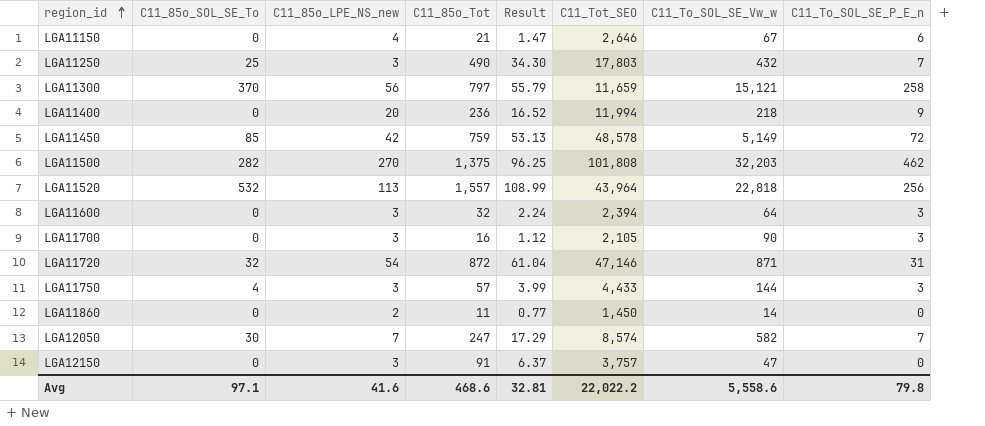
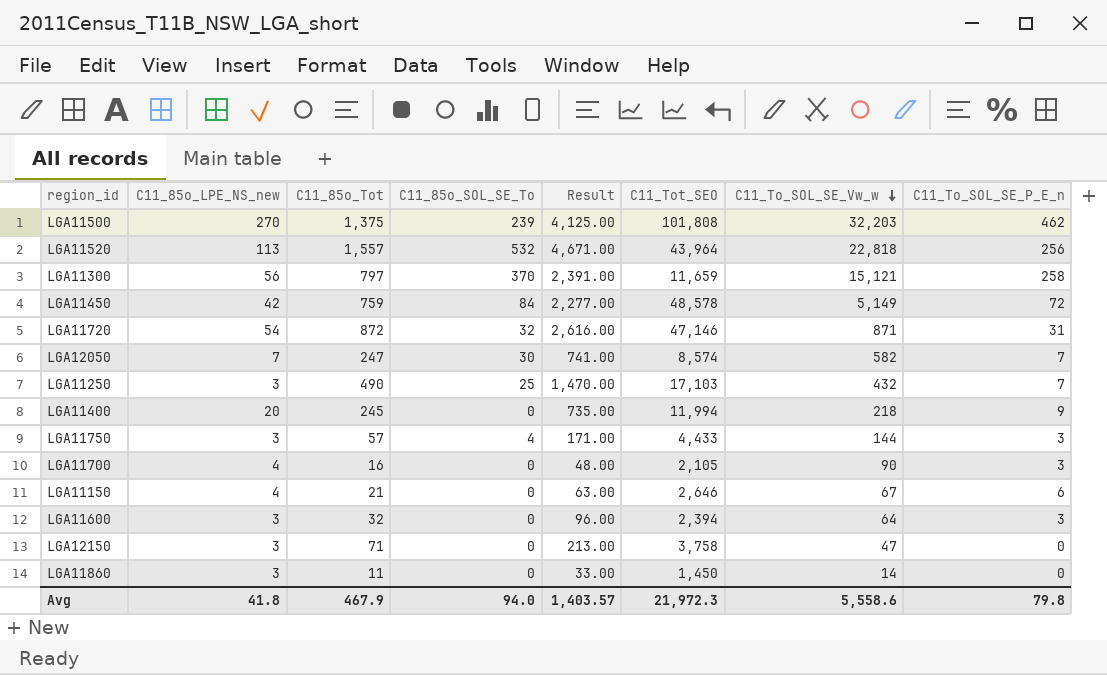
row order: region_id ascending -> C11_To_SOL_SE_Vw_w descending
column C11_85o_SOL_SE_To | position: 2 -> 4
column Result | formula: [C11_85o_Tot] * 0.07 -> [C11_85o_Tot] * 3
LGA11500 | C11_85o_SOL_SE_To: 282 -> 239
LGA11450 | C11_85o_SOL_SE_To: 85 -> 84
LGA11250 | C11_Tot_SEO: 17,803 -> 17,103
LGA11400 | C11_85o_Tot: 236 -> 245
LGA11700 | C11_85o_LPE_NS_new: 3 -> 4
LGA12150 | C11_85o_Tot: 91 -> 71
LGA12150 | C11_Tot_SEO: 3,757 -> 3,758
LGA11860 | C11_85o_LPE_NS_new: 2 -> 3
Avg | C11_85o_LPE_NS_new: 41.6 -> 41.8
Avg | C11_85o_Tot: 468.6 -> 467.9
Avg | C11_85o_SOL_SE_To: 97.1 -> 94.0
Avg | Result: 32.81 -> 1,403.57
Avg | C11_Tot_SEO: 22,022.2 -> 21,972.3

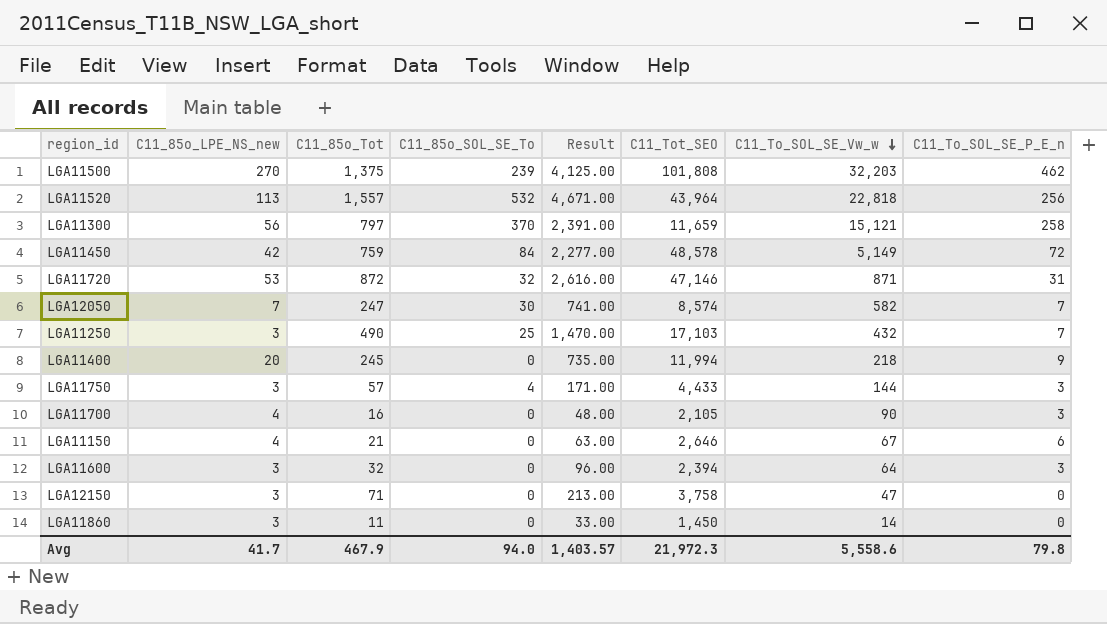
LGA11720 | C11_85o_LPE_NS_new: 54 -> 53
Avg | C11_85o_LPE_NS_new: 41.8 -> 41.7

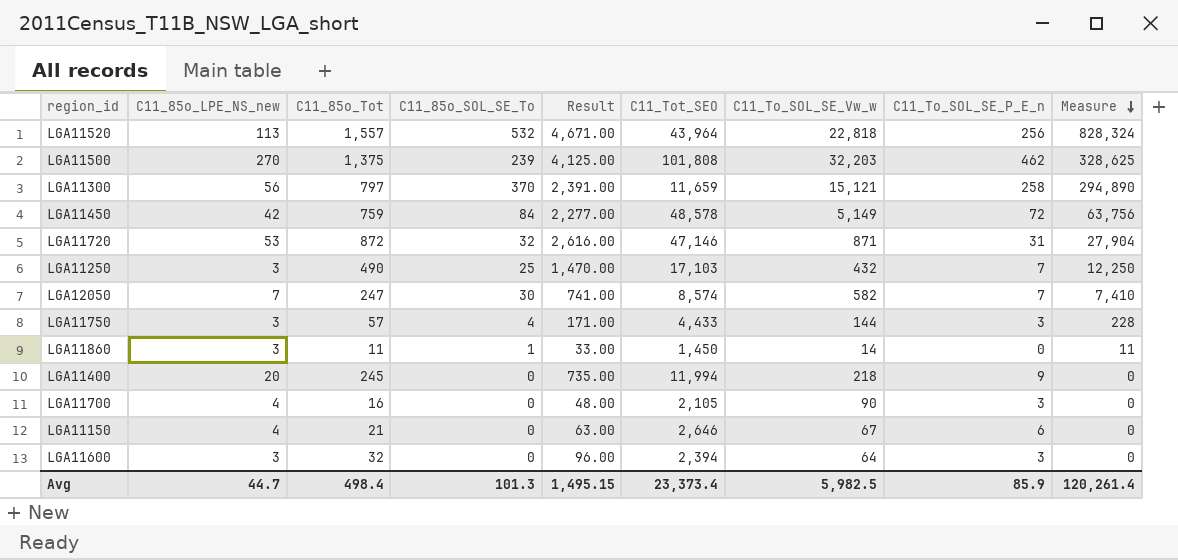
row order: C11_To_SOL_SE_Vw_w descending -> Measure descending
column Measure | formula: none -> [C11_85o_Tot] * [C11_85o_SOL_SE_To]
row LGA12150: 3 | 71 | 0 | 213.00 | 3,758 | 47 | 0 -> none
LGA11860 | C11_85o_SOL_SE_To: 0 -> 1
Avg | C11_85o_LPE_NS_new: 41.7 -> 44.7
Avg | C11_85o_Tot: 467.9 -> 498.4
Avg | C11_85o_SOL_SE_To: 94.0 -> 101.3
Avg | Result: 1,403.57 -> 1,495.15
Avg | C11_Tot_SEO: 21,972.3 -> 23,373.4
Avg | C11_To_SOL_SE_Vw_w: 5,558.6 -> 5,982.5
Avg | C11_To_SOL_SE_P_E_n: 79.8 -> 85.9

